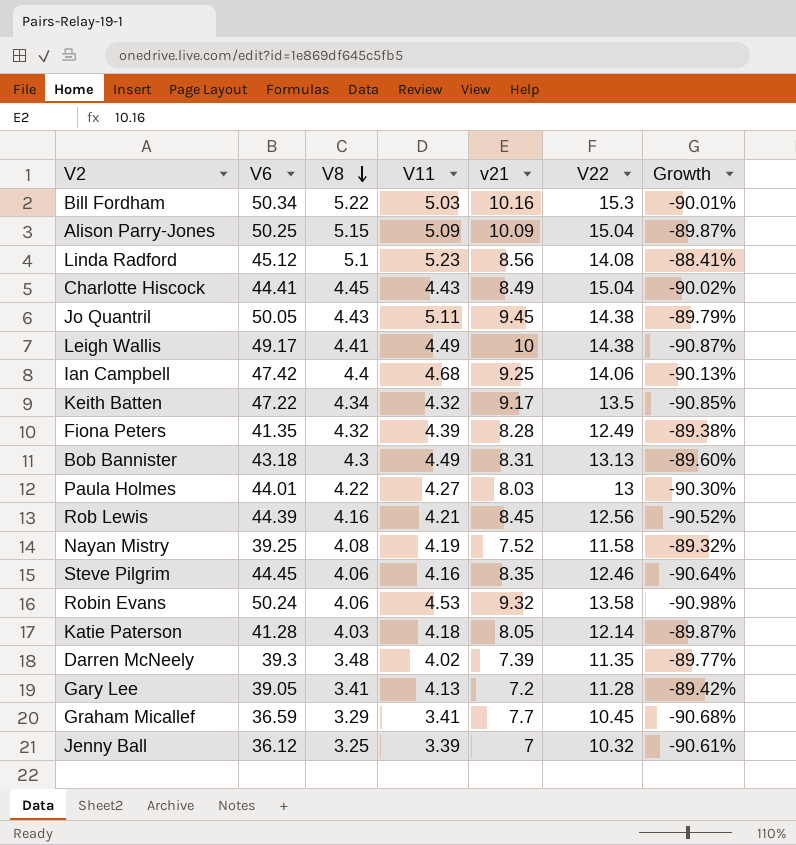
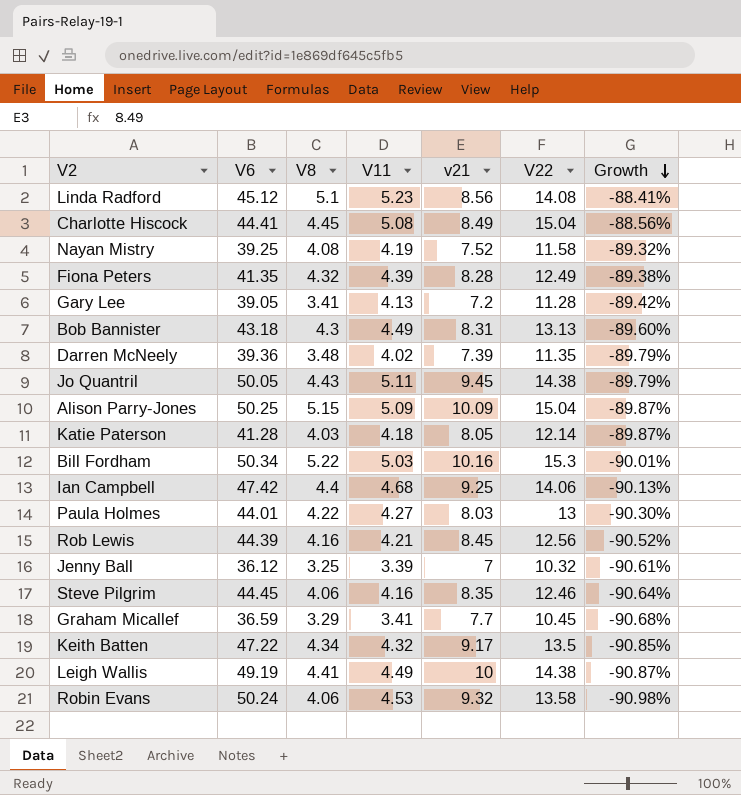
row order: V8 descending -> Growth descending
Charlotte Hiscock | V11: 4.43 -> 5.08
Charlotte Hiscock | Growth: -90.02% -> -88.56%
Darren McNeely | V6: 39.3 -> 39.36
Darren McNeely | Growth: -89.77% -> -89.79%
Leigh Wallis | V6: 49.17 -> 49.19

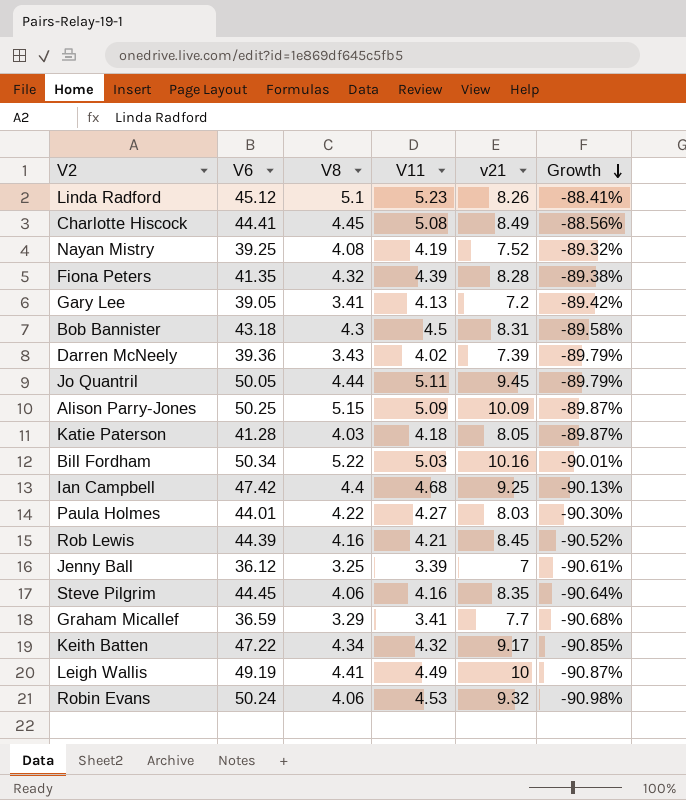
column V22 | position: 6 -> none
Linda Radford | v21: 8.56 -> 8.26
Bob Bannister | V11: 4.49 -> 4.5
Bob Bannister | Growth: -89.60% -> -89.58%
Darren McNeely | V8: 3.48 -> 3.43
Jo Quantril | V8: 4.43 -> 4.44

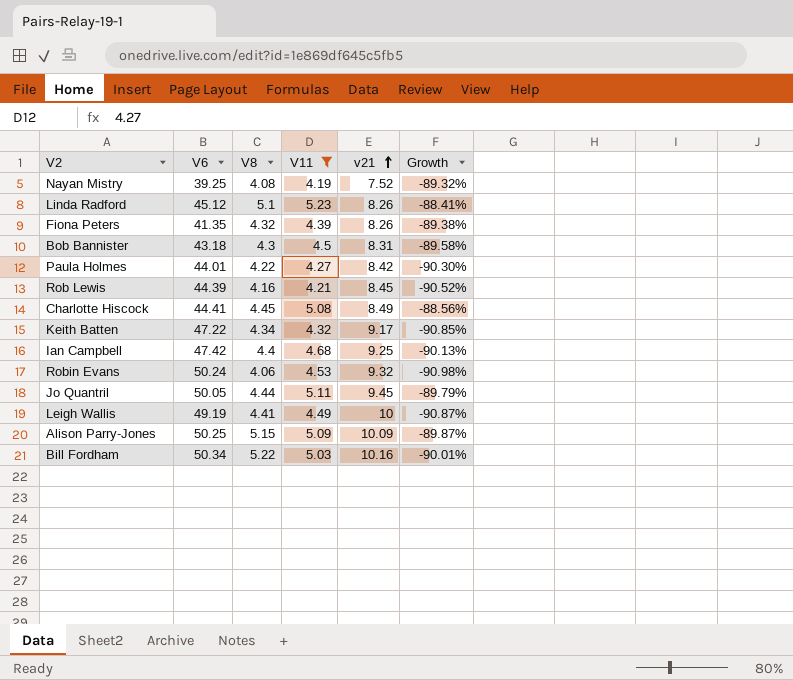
filter: none -> V11 >= 4.19
row order: Growth descending -> v21 ascending
Fiona Peters | v21: 8.28 -> 8.26
Paula Holmes | v21: 8.03 -> 8.42

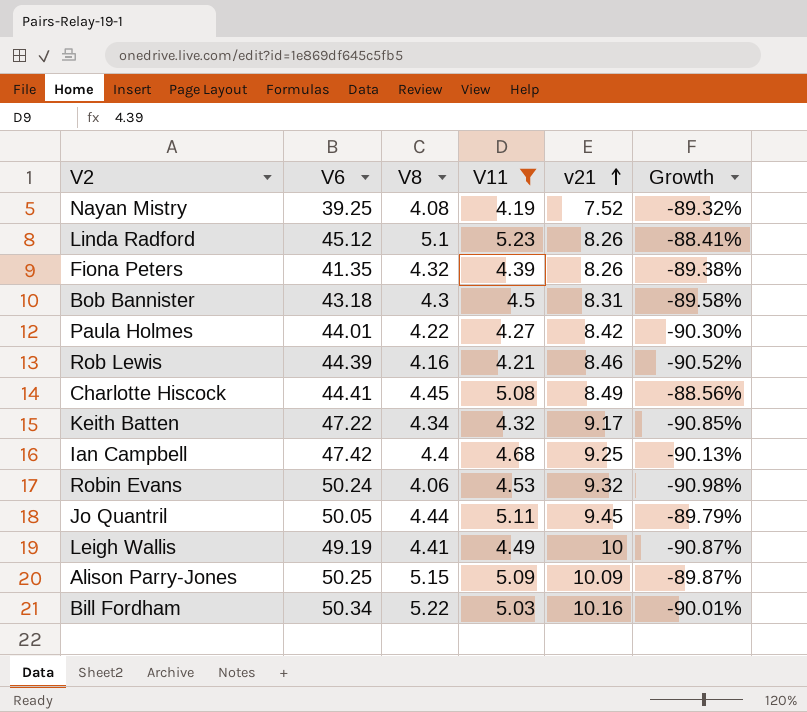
Rob Lewis | v21: 8.45 -> 8.46

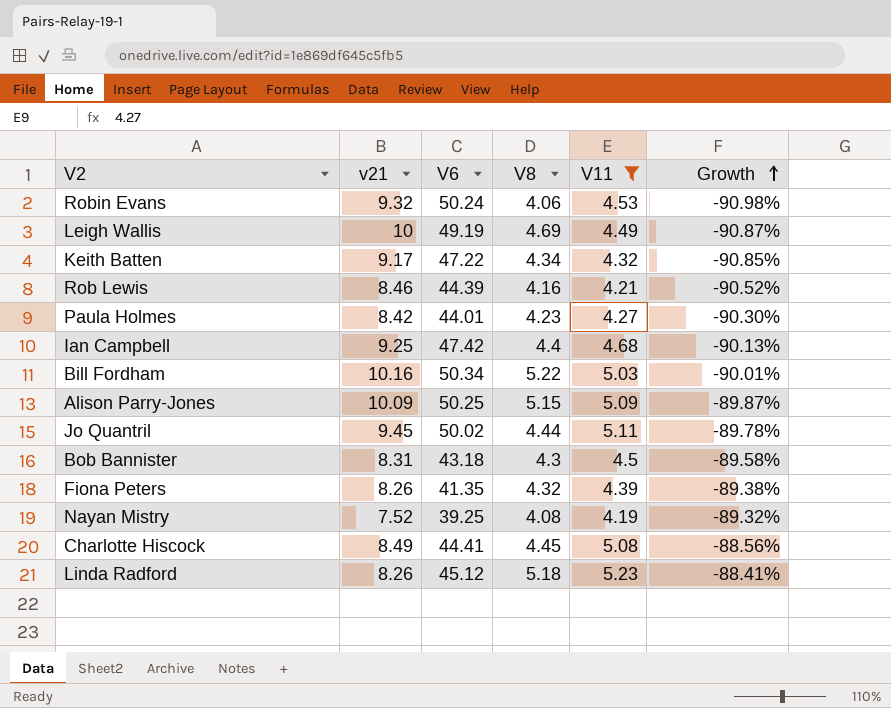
row order: v21 ascending -> Growth ascending
column v21 | position: 5 -> 2
Leigh Wallis | V8: 4.41 -> 4.69
Paula Holmes | V8: 4.22 -> 4.23
Jo Quantril | V6: 50.05 -> 50.02
Jo Quantril | Growth: -89.79% -> -89.78%
Linda Radford | V8: 5.1 -> 5.18

